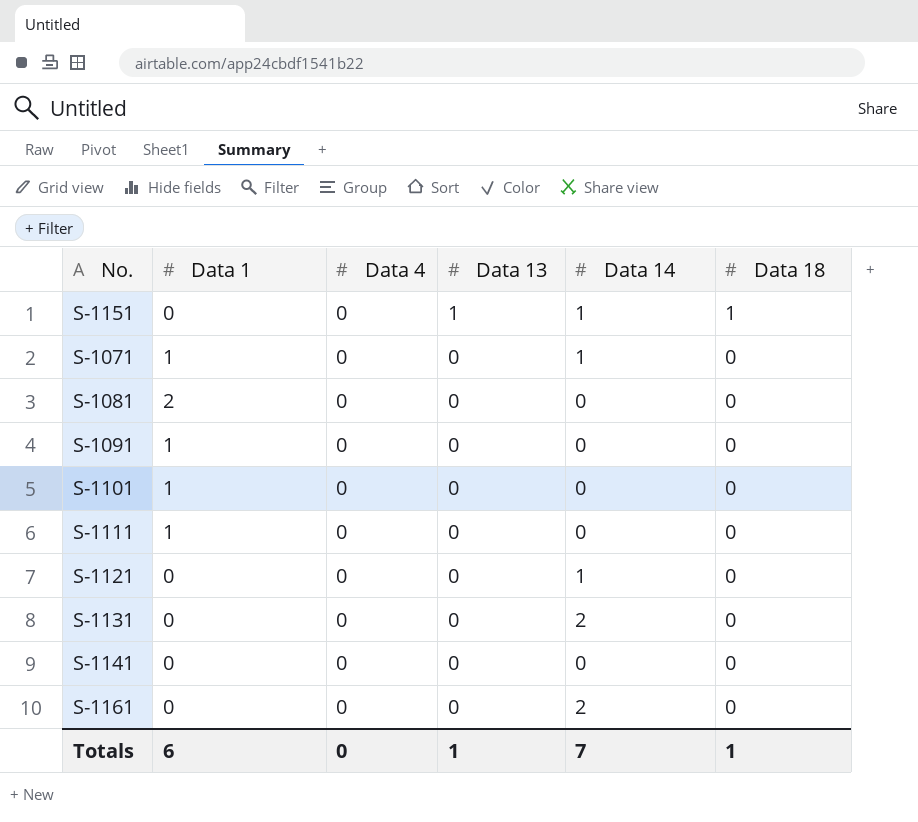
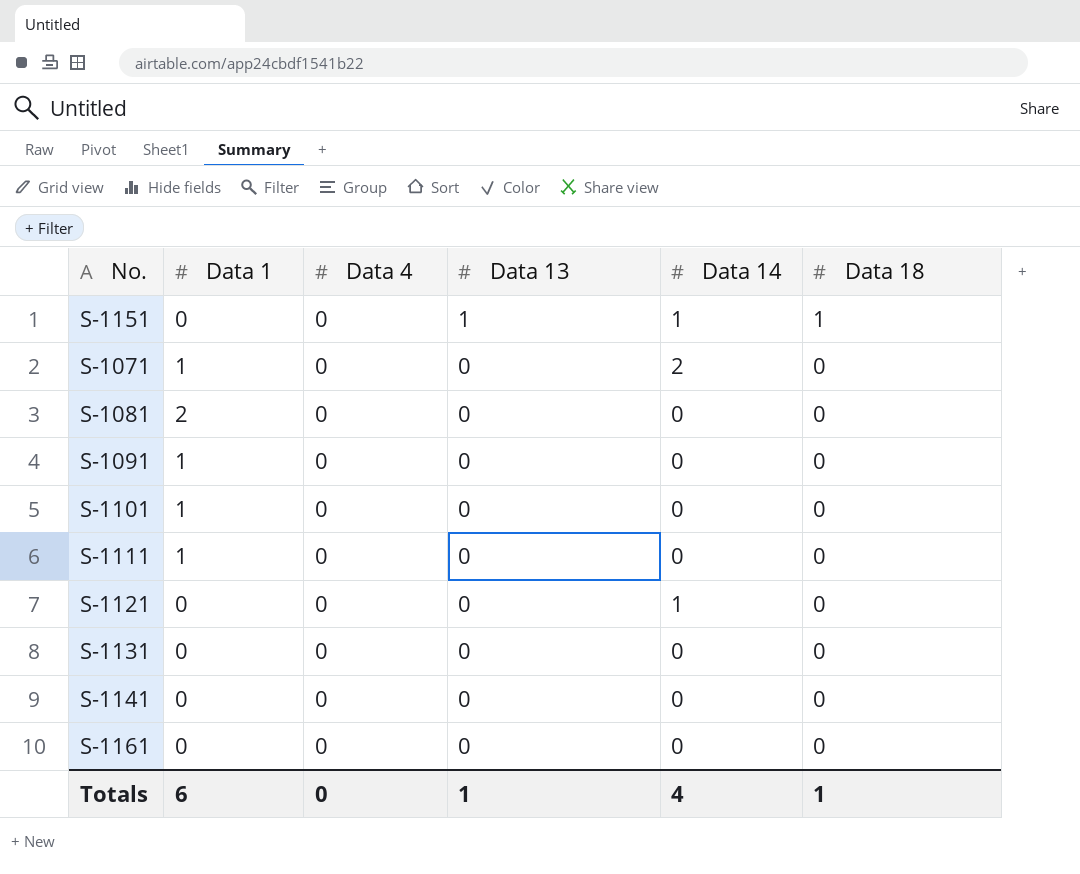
S-1071 | Data 14: 1 -> 2
S-1131 | Data 14: 2 -> 0
S-1161 | Data 14: 2 -> 0
Totals | Data 14: 7 -> 4

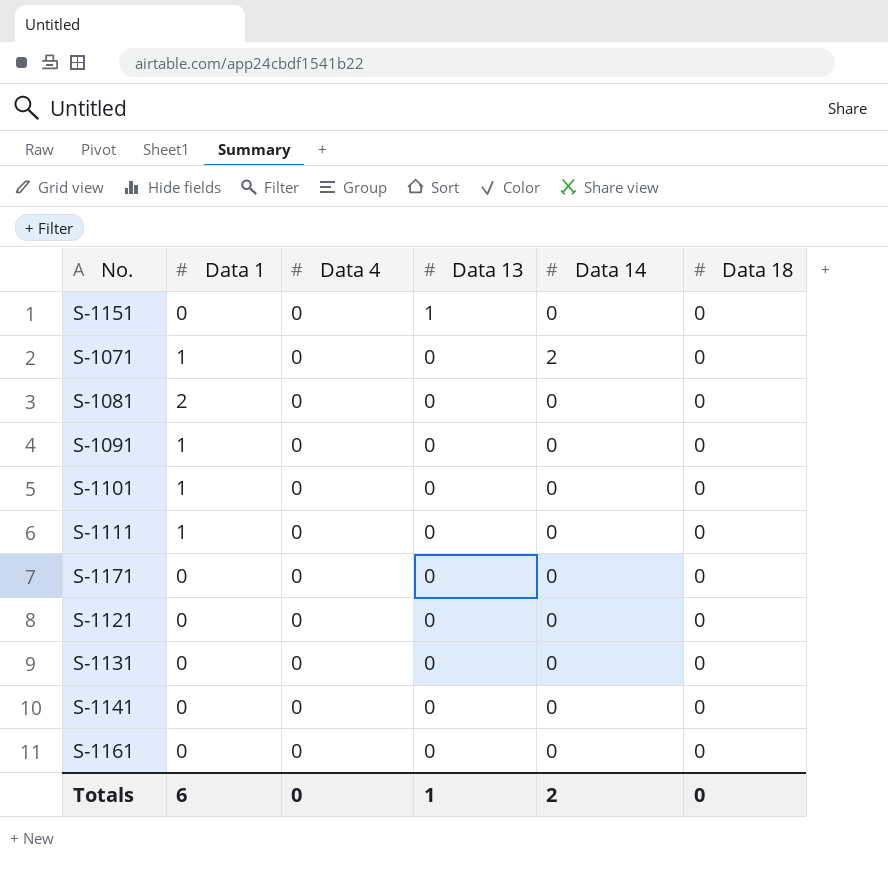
S-1151 | Data 14: 1 -> 0
S-1151 | Data 18: 1 -> 0
row S-1171: none -> 0 | 0 | 0 | 0 | 0
S-1121 | Data 14: 1 -> 0
Totals | Data 14: 4 -> 2
Totals | Data 18: 1 -> 0

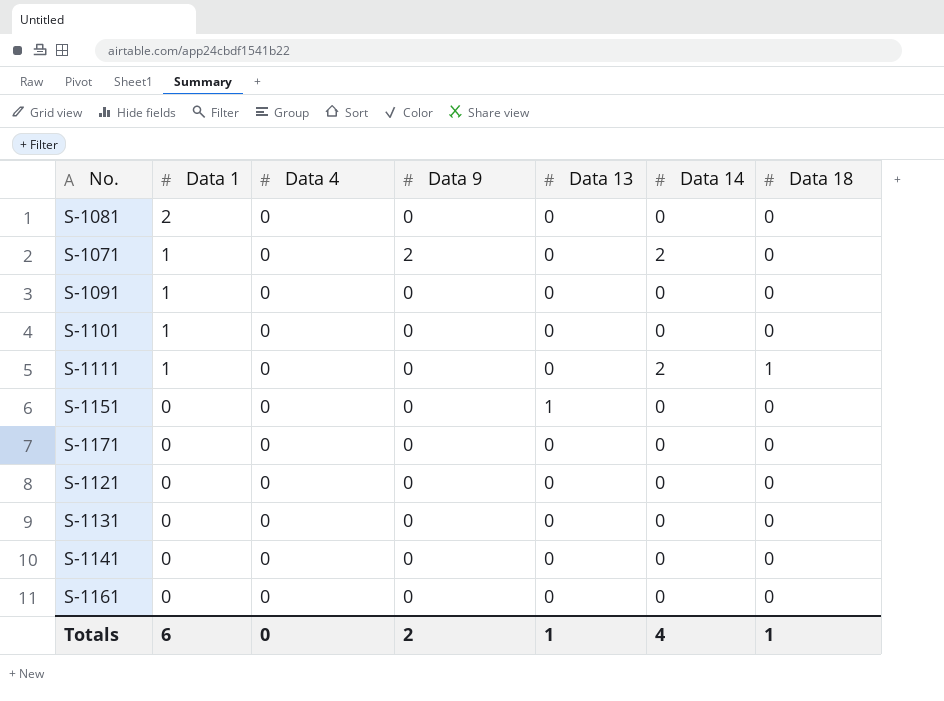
row order: Data 13 descending -> Data 1 descending
column Data 9 | position: none -> 4
S-1111 | Data 14: 0 -> 2
S-1111 | Data 18: 0 -> 1
Totals | Data 14: 2 -> 4
Totals | Data 18: 0 -> 1

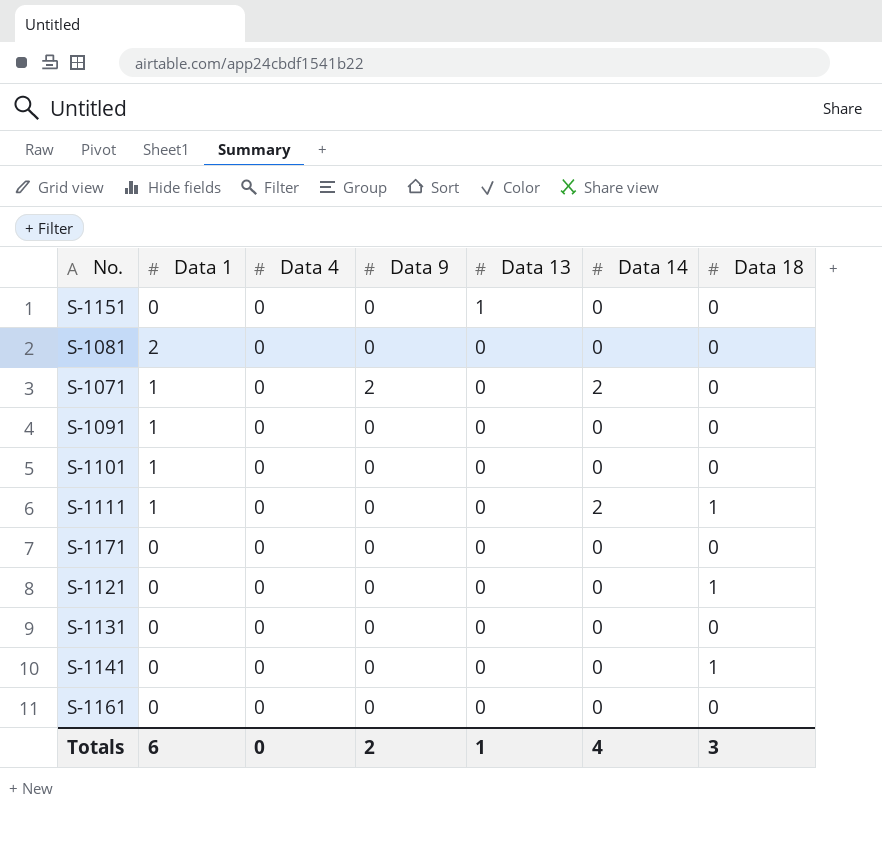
row order: Data 1 descending -> Data 13 descending
S-1121 | Data 18: 0 -> 1
S-1141 | Data 18: 0 -> 1
Totals | Data 18: 1 -> 3

